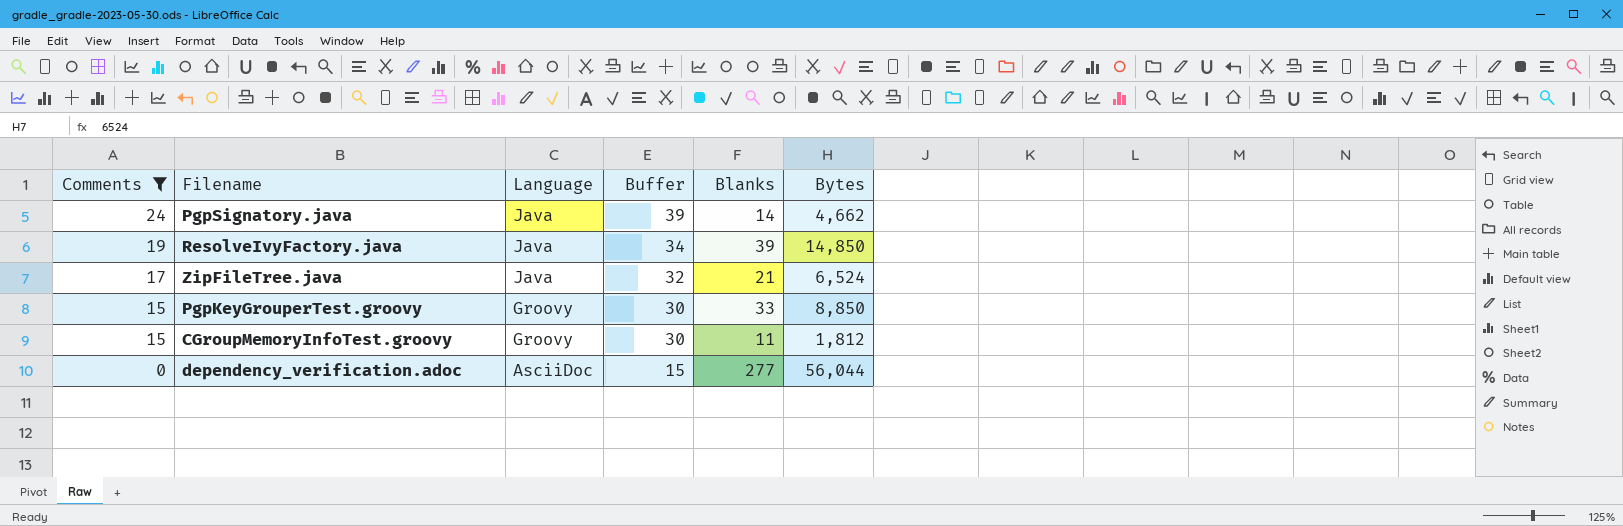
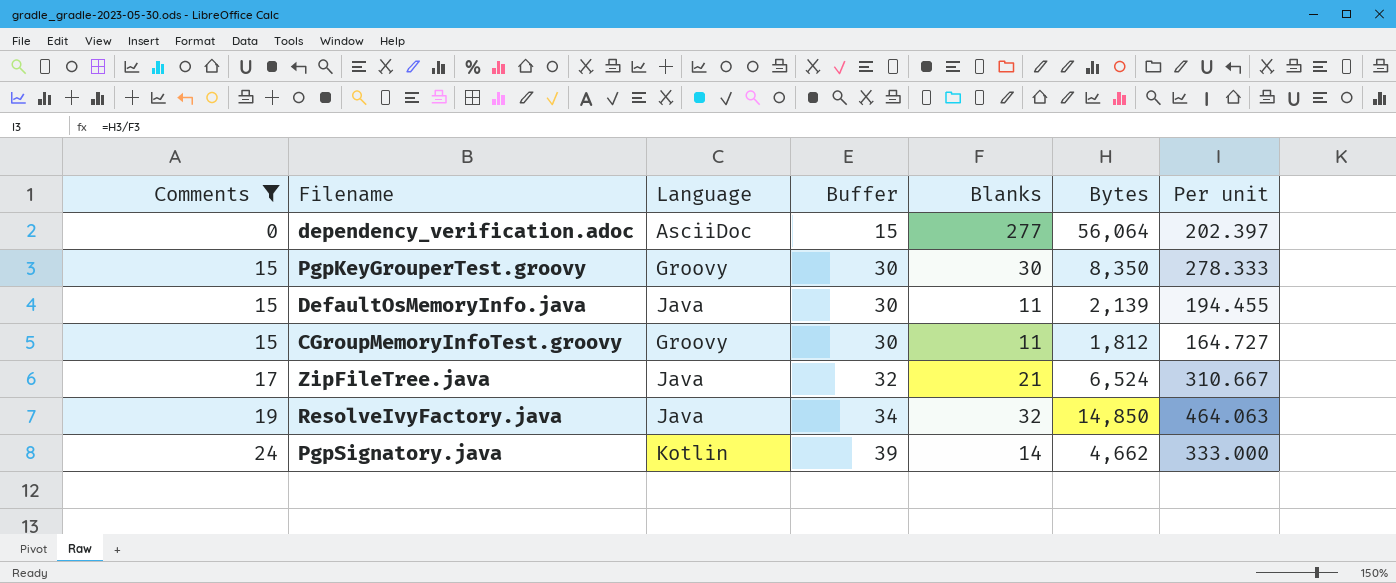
row order: Comments descending -> Comments ascending
column Per unit | formula: none -> [Bytes] / [Blanks]
dependency_verification.adoc | Bytes: 56,044 -> 56,064
PgpKeyGrouperTest.groovy | Blanks: 33 -> 30
PgpKeyGrouperTest.groovy | Bytes: 8,850 -> 8,350
row DefaultOsMemoryInfo.java: none -> 15 | Java | 30 | 11 | 2,139 | 194.455
ResolveIvyFactory.java | Blanks: 39 -> 32
PgpSignatory.java | Language: Java -> Kotlin

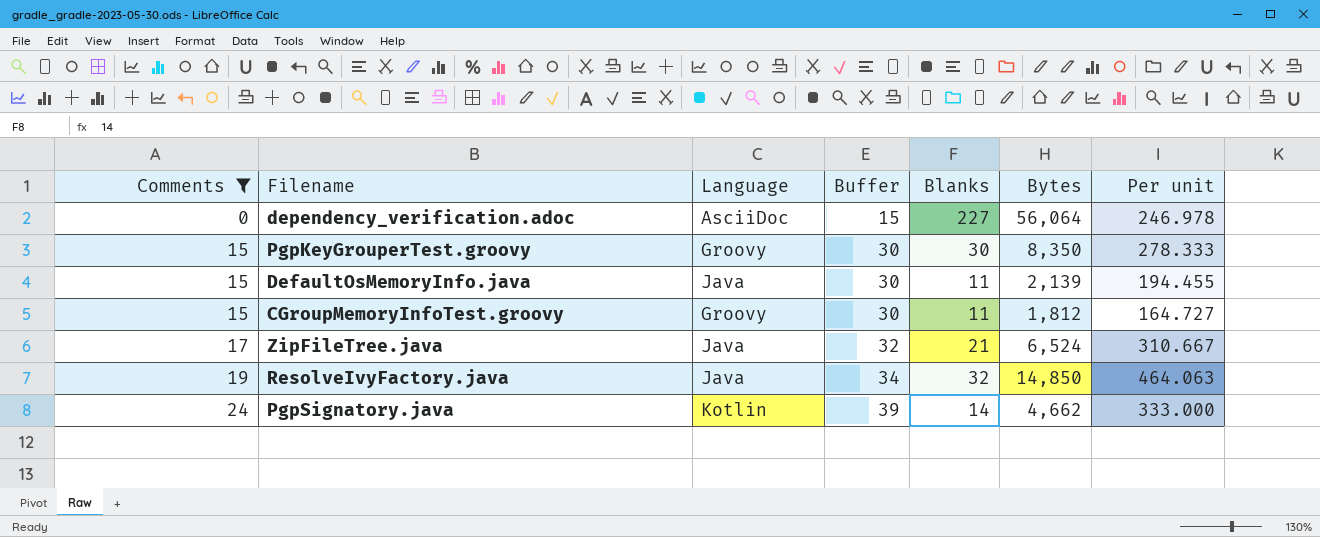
dependency_verification.adoc | Blanks: 277 -> 227
dependency_verification.adoc | Per unit: 202.397 -> 246.978

